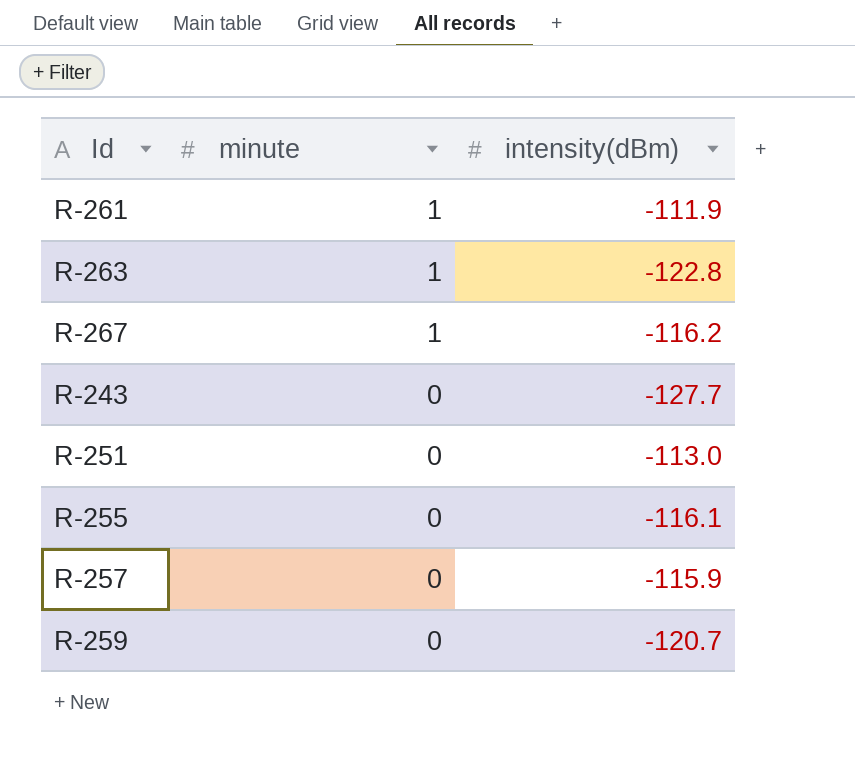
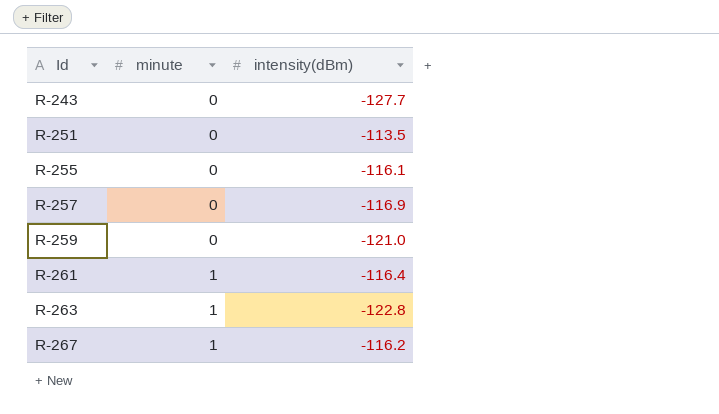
row order: minute descending -> Id ascending
R-251 | intensity(dBm): -113.0 -> -113.5
R-257 | intensity(dBm): -115.9 -> -116.9
R-259 | intensity(dBm): -120.7 -> -121.0
R-261 | intensity(dBm): -111.9 -> -116.4

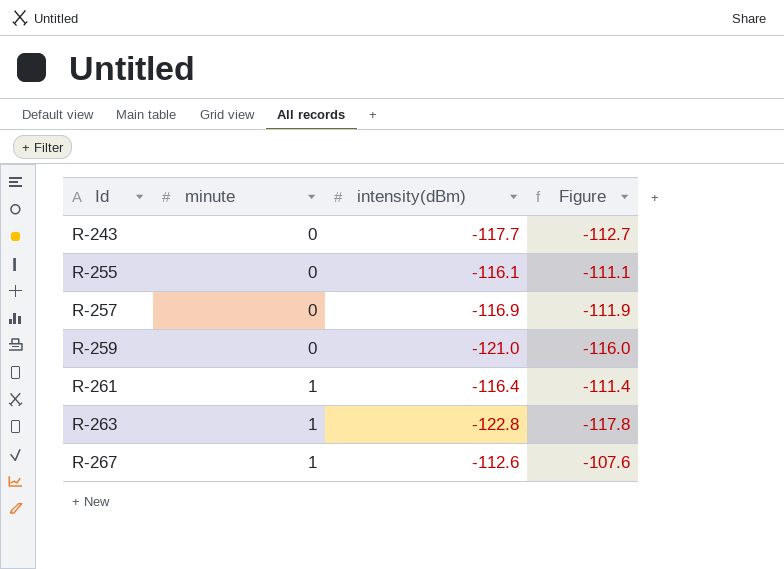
column Figure | formula: none -> [intensity(dBm)] + 5
row R-251: 0 | -113.5 -> none
R-243 | intensity(dBm): -127.7 -> -117.7
R-267 | intensity(dBm): -116.2 -> -112.6

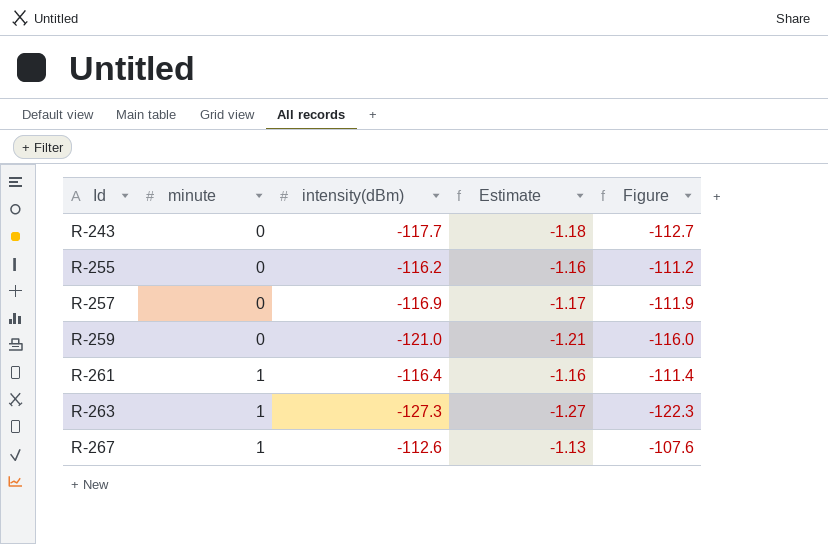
column Estimate | formula: none -> [intensity(dBm)] * 0.01
R-255 | intensity(dBm): -116.1 -> -116.2
R-255 | Figure: -111.1 -> -111.2
R-263 | intensity(dBm): -122.8 -> -127.3
R-263 | Figure: -117.8 -> -122.3

